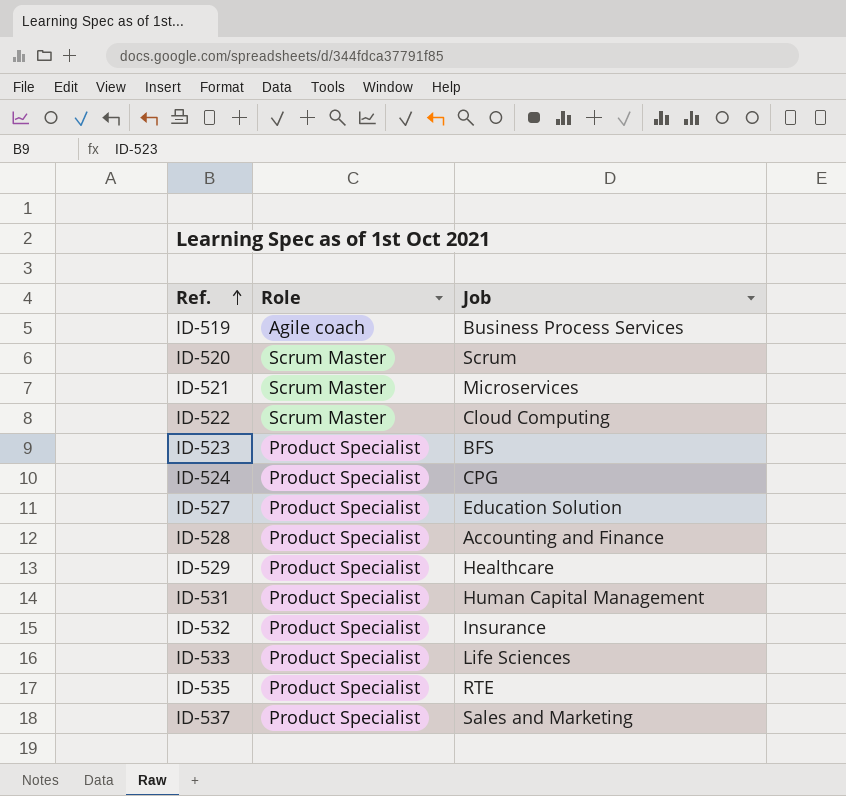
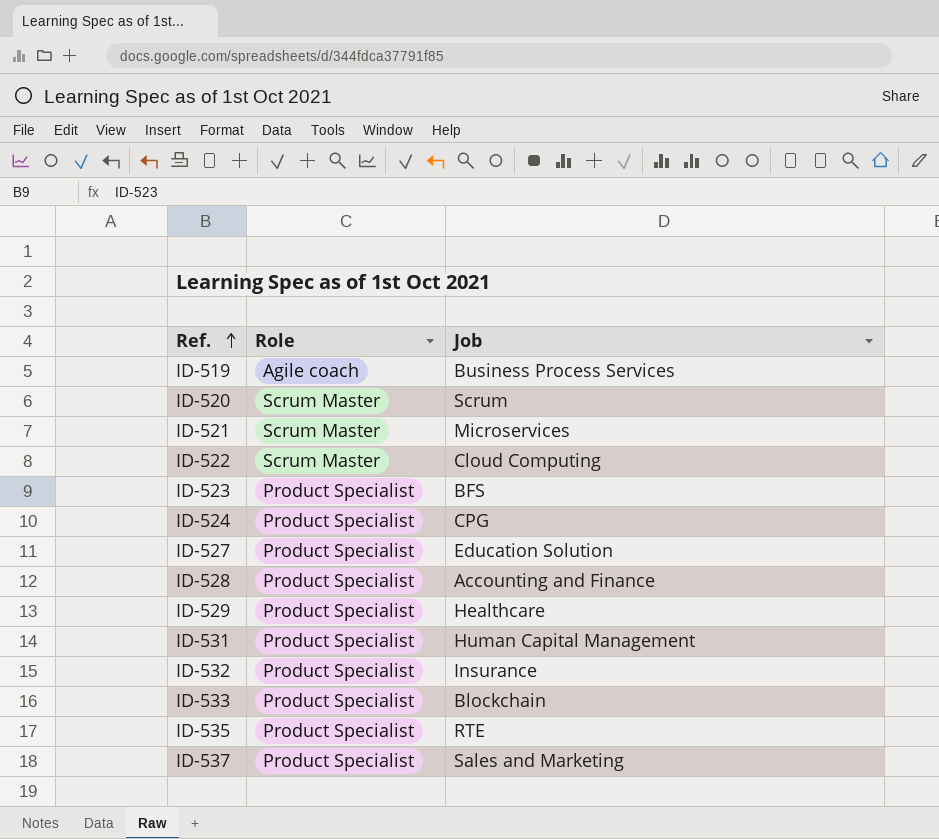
ID-533 | Job: Life Sciences -> Blockchain

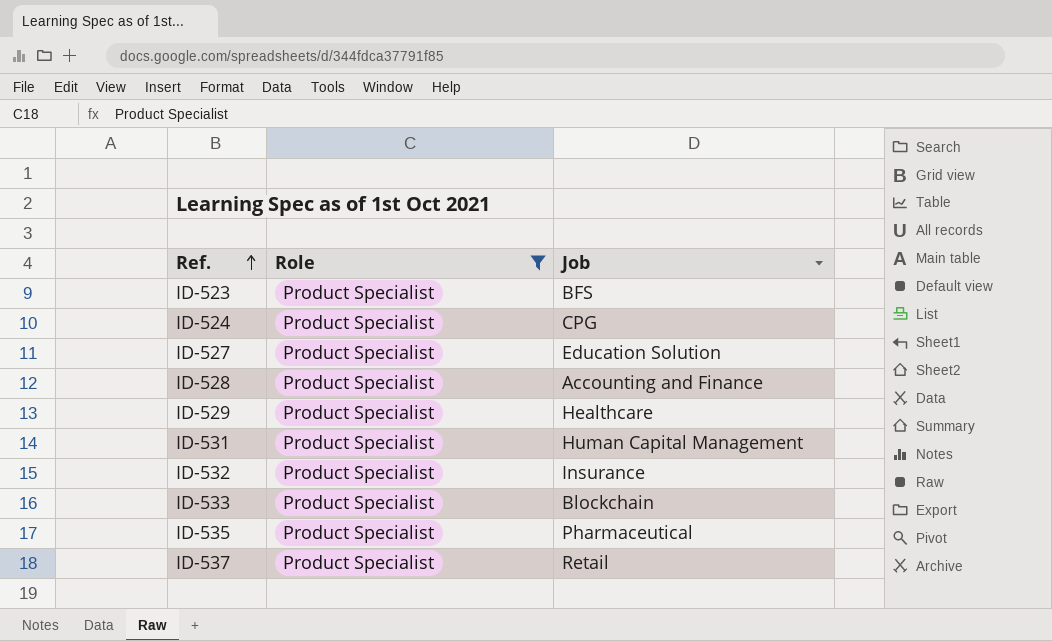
filter: none -> Role = Product Specialist
ID-535 | Job: RTE -> Pharmaceutical
ID-537 | Job: Sales and Marketing -> Retail

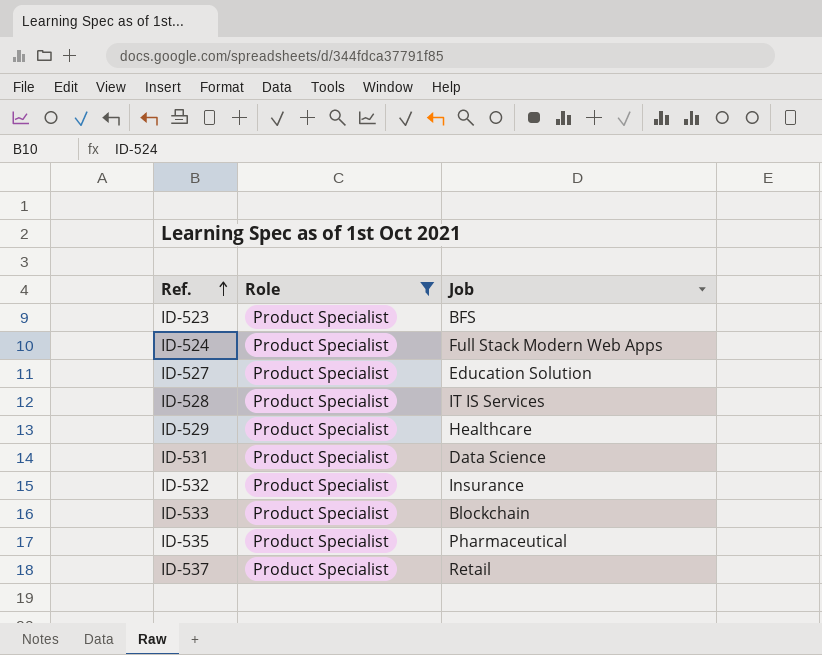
ID-524 | Job: CPG -> Full Stack Modern Web Apps
ID-528 | Job: Accounting and Finance -> IT IS Services
ID-531 | Job: Human Capital Management -> Data Science

